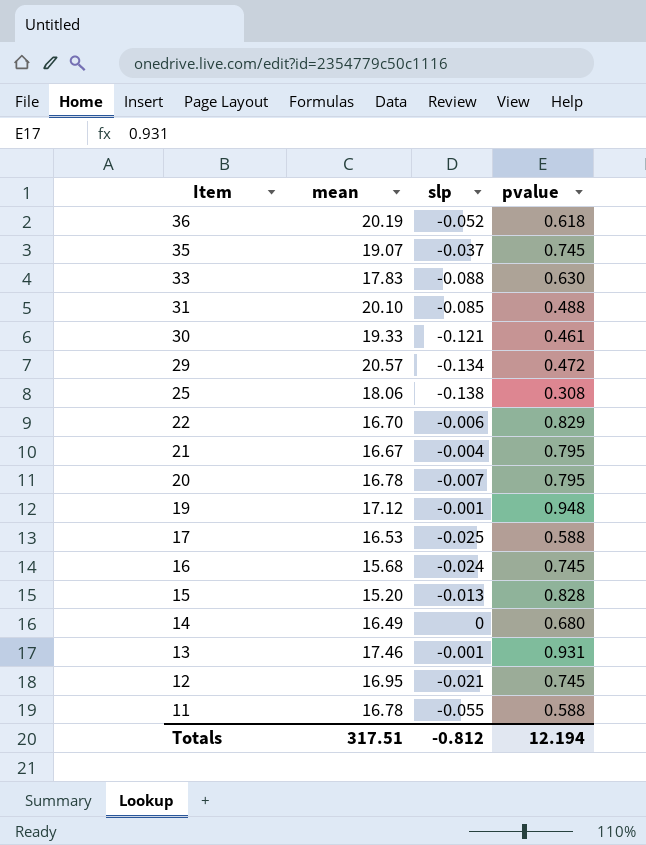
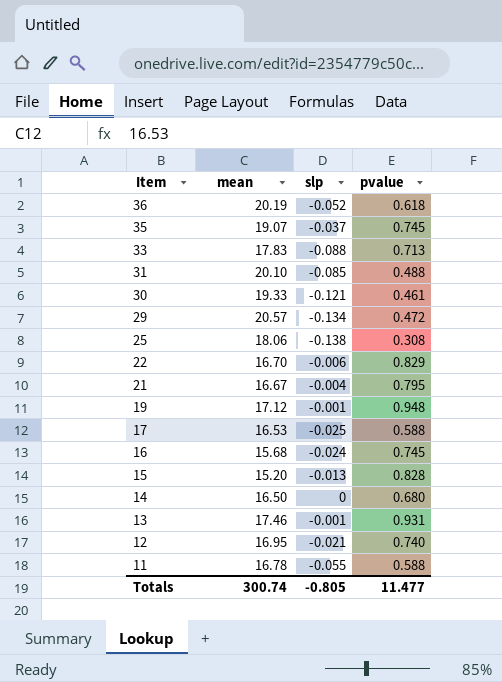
row 20: 16.78 | -0.007 | 0.795 -> none
33 | pvalue: 0.630 -> 0.713
14 | mean: 16.49 -> 16.50
12 | pvalue: 0.745 -> 0.740
Totals | mean: 317.51 -> 300.74
Totals | slp: -0.812 -> -0.805
Totals | pvalue: 12.194 -> 11.477

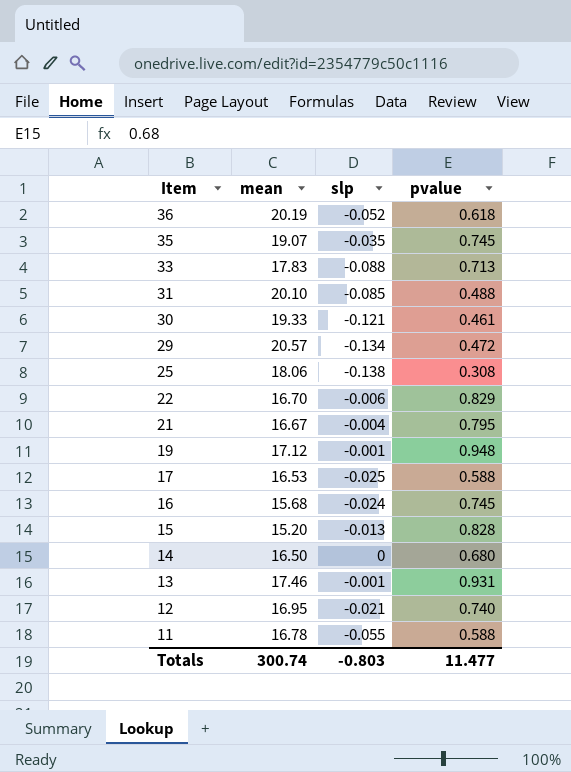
35 | slp: -0.037 -> -0.035
Totals | slp: -0.805 -> -0.803

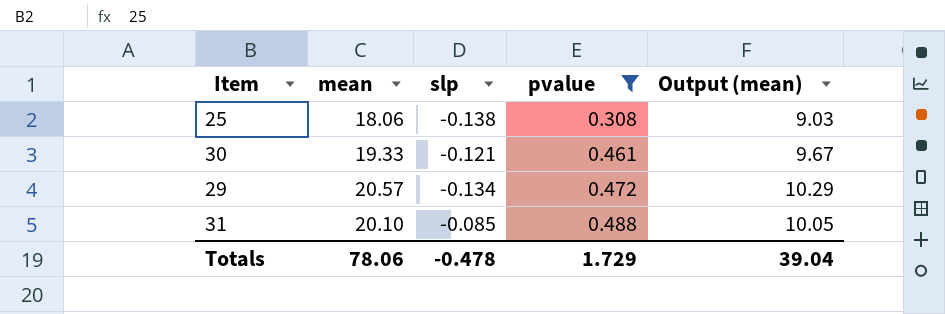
filter: none -> pvalue <= 0.488
row order: Item descending -> pvalue ascending
column Output (mean) | formula: none -> [mean] * 0.5
Totals | mean: 300.74 -> 78.06
Totals | slp: -0.803 -> -0.478
Totals | pvalue: 11.477 -> 1.729

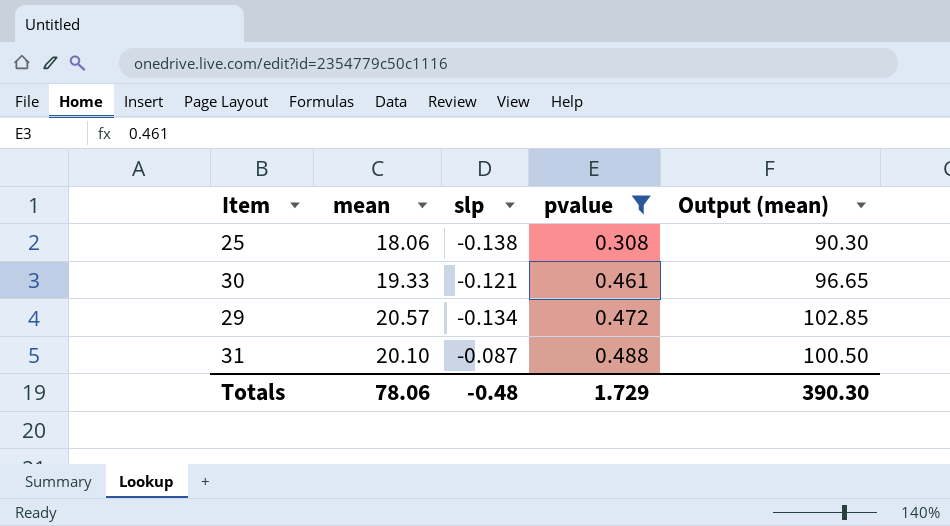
column Output (mean) | formula: [mean] * 0.5 -> [mean] * 5
31 | slp: -0.085 -> -0.087
Totals | slp: -0.478 -> -0.48
Totals | Output (mean): 39.04 -> 390.30

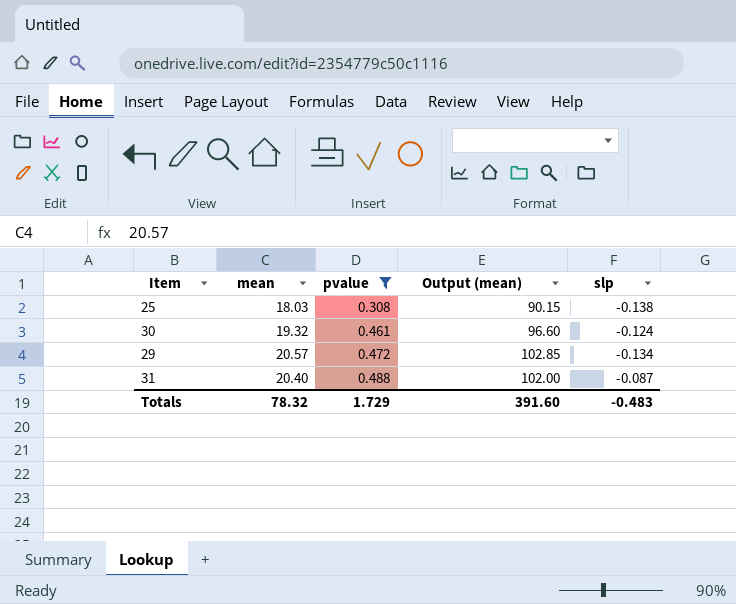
column slp | position: 3 -> 5
25 | mean: 18.06 -> 18.03
25 | Output (mean): 90.30 -> 90.15
30 | mean: 19.33 -> 19.32
30 | Output (mean): 96.65 -> 96.60
30 | slp: -0.121 -> -0.124
31 | mean: 20.10 -> 20.40
31 | Output (mean): 100.50 -> 102.00
Totals | mean: 78.06 -> 78.32
Totals | Output (mean): 390.30 -> 391.60
Totals | slp: -0.48 -> -0.483

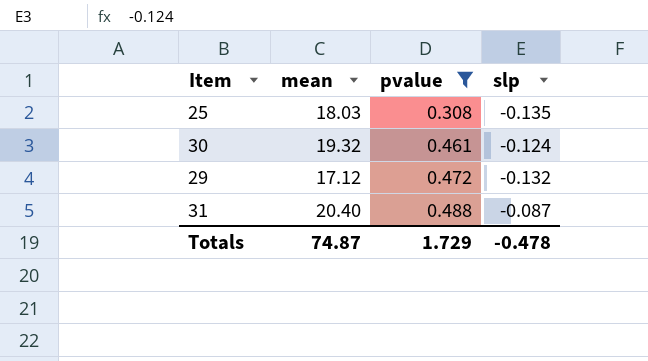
column Output (mean) | formula: [mean] * 5 -> none
25 | slp: -0.138 -> -0.135
29 | mean: 20.57 -> 17.12
29 | slp: -0.134 -> -0.132
Totals | mean: 78.32 -> 74.87
Totals | slp: -0.483 -> -0.478

